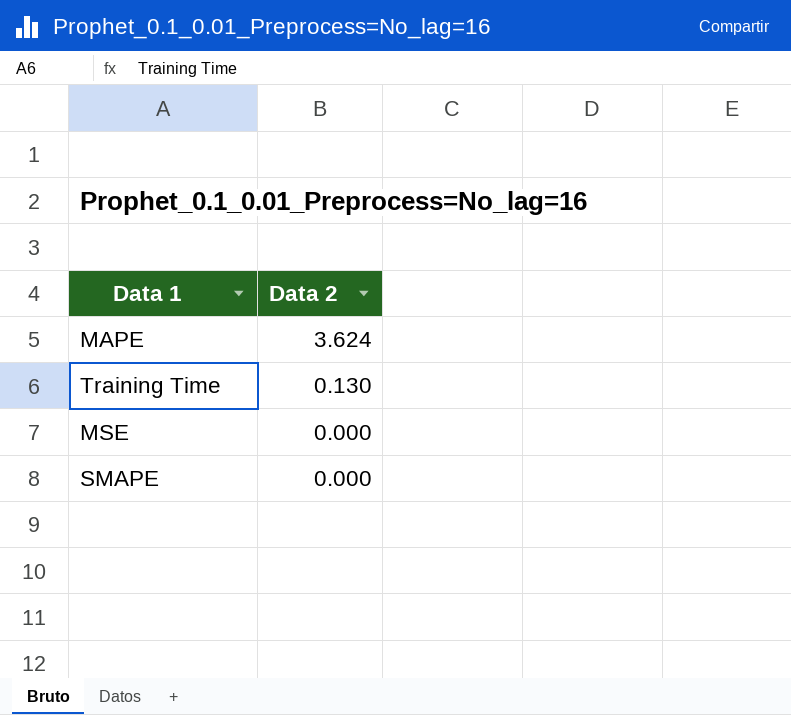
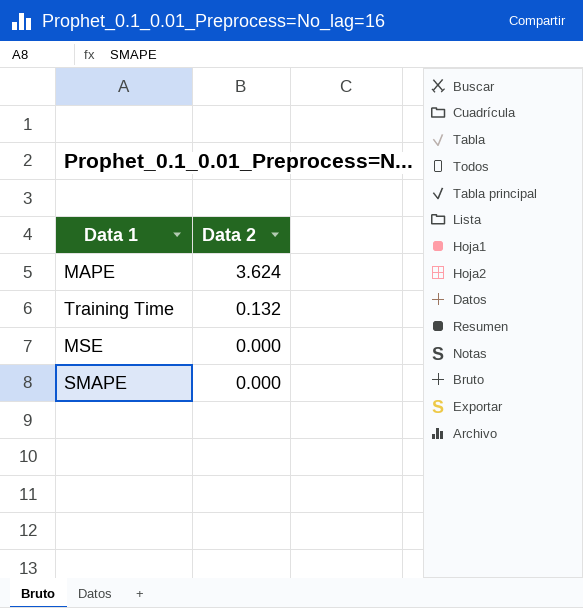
Training Time | Data 2: 0.130 -> 0.132

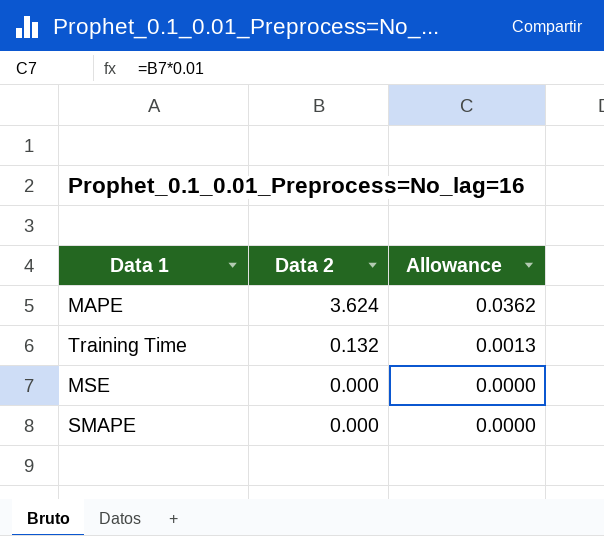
column Allowance | formula: none -> [Data 2] * 0.01

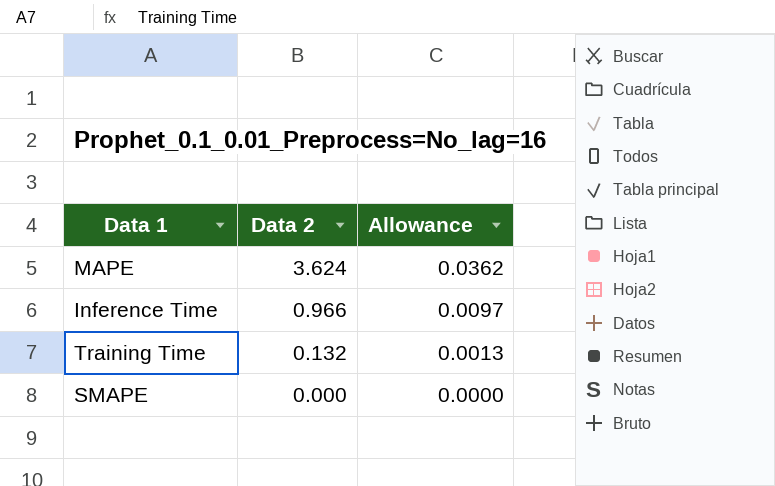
row MSE: 0.000 | 0.0000 -> none
row Inference Time: none -> 0.966 | 0.0097

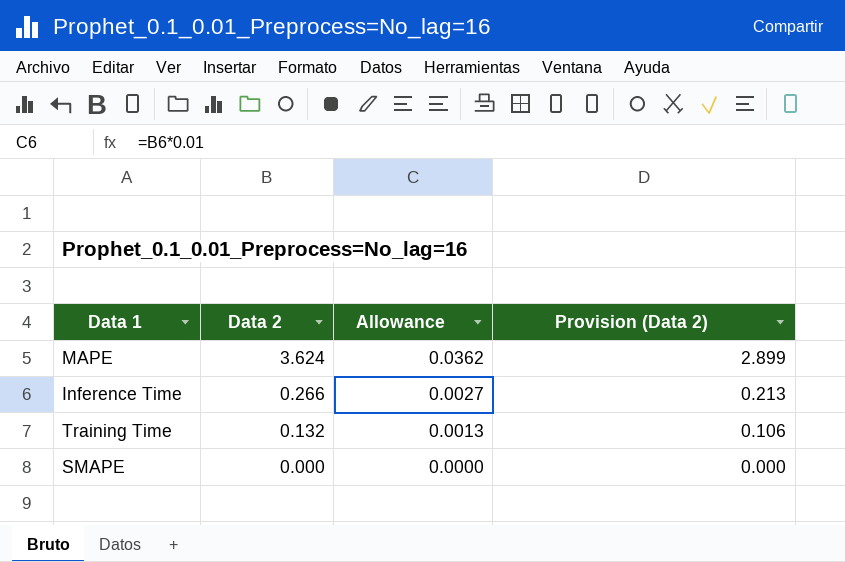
column Provision (Data 2) | formula: none -> [Data 2] * 0.8
Inference Time | Data 2: 0.966 -> 0.266
Inference Time | Allowance: 0.0097 -> 0.0027

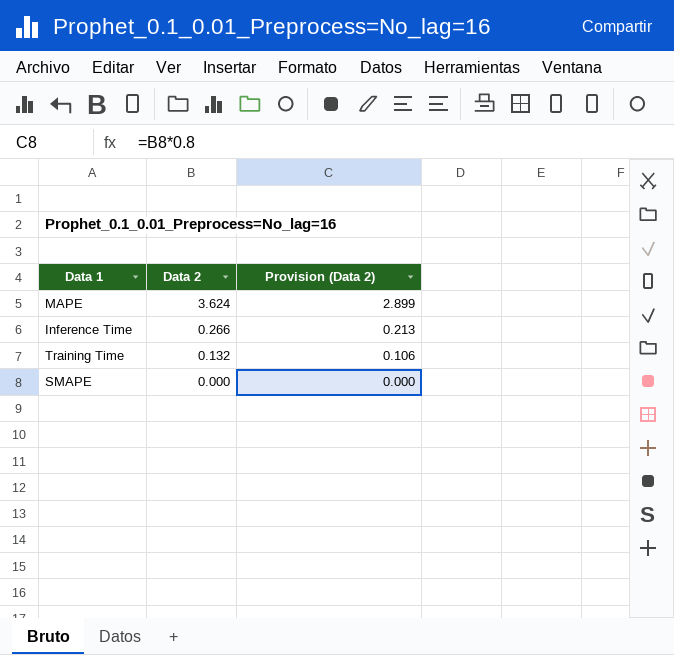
column Allowance | formula: [Data 2] * 0.01 -> none

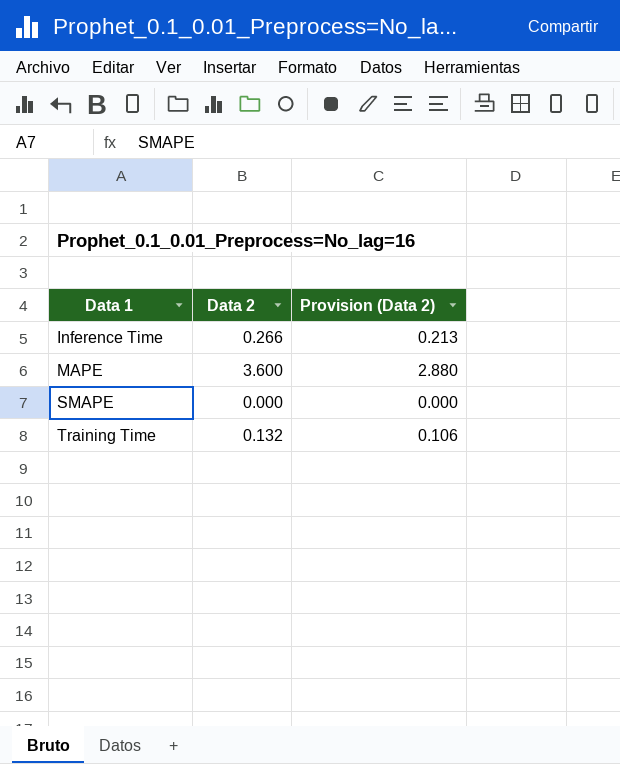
row order: Data 2 descending -> Data 1 ascending
MAPE | Data 2: 3.624 -> 3.600
MAPE | Provision (Data 2): 2.899 -> 2.880

